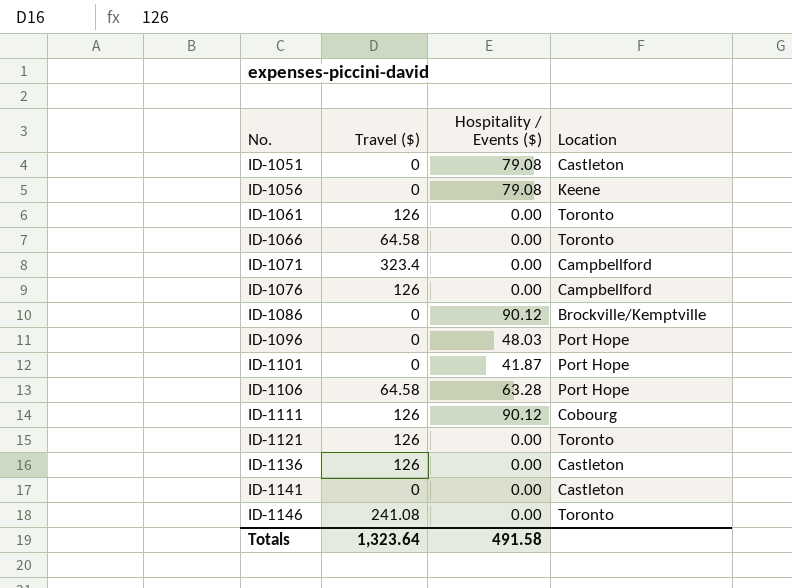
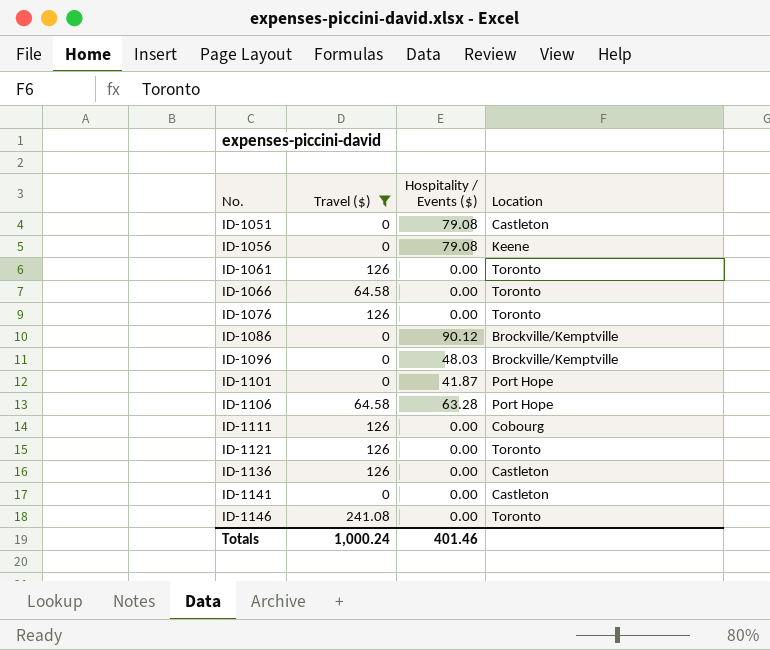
filter: none -> Travel ($) != 323.4
ID-1076 | Location: Campbellford -> Toronto
ID-1096 | Location: Port Hope -> Brockville/Kemptville
ID-1111 | Hospitality / Events ($): 90.12 -> 0.00
Totals | Travel ($): 1,323.64 -> 1,000.24
Totals | Hospitality / Events ($): 491.58 -> 401.46

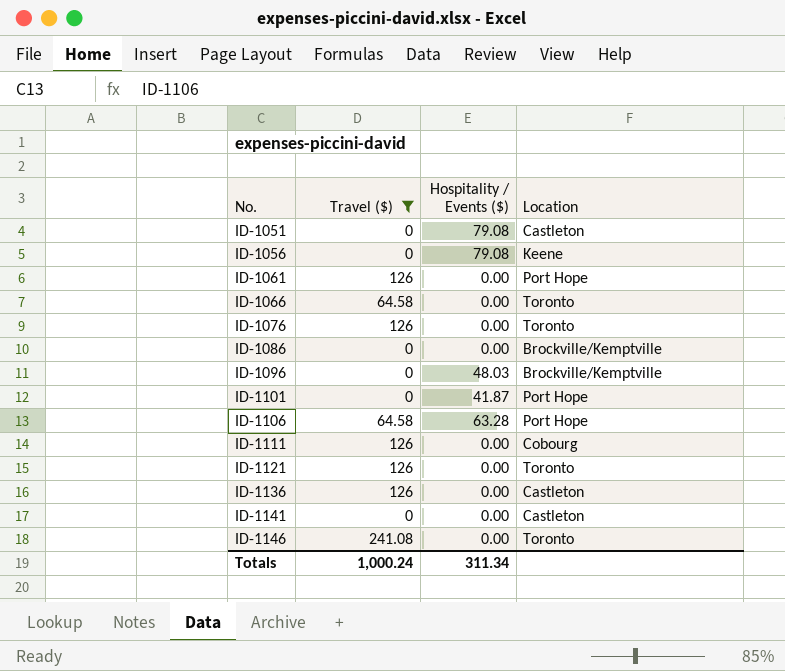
ID-1061 | Location: Toronto -> Port Hope
ID-1086 | Hospitality / Events ($): 90.12 -> 0.00
Totals | Hospitality / Events ($): 401.46 -> 311.34

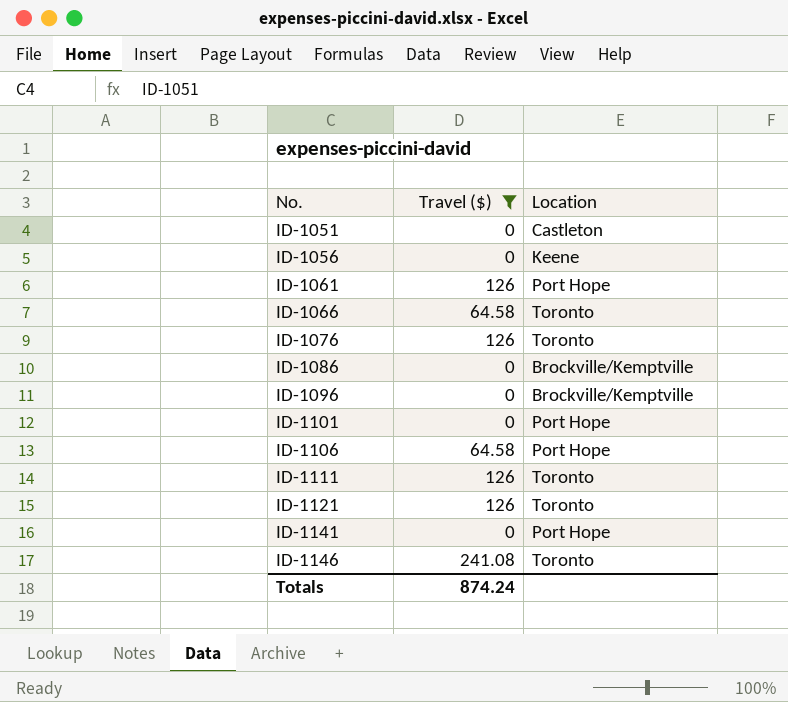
column Hospitality / Events ($) | position: 3 -> none
row ID-1136: 126 | 0.00 | Castleton -> none
ID-1111 | Location: Cobourg -> Toronto
ID-1141 | Location: Castleton -> Port Hope
Totals | Travel ($): 1,000.24 -> 874.24

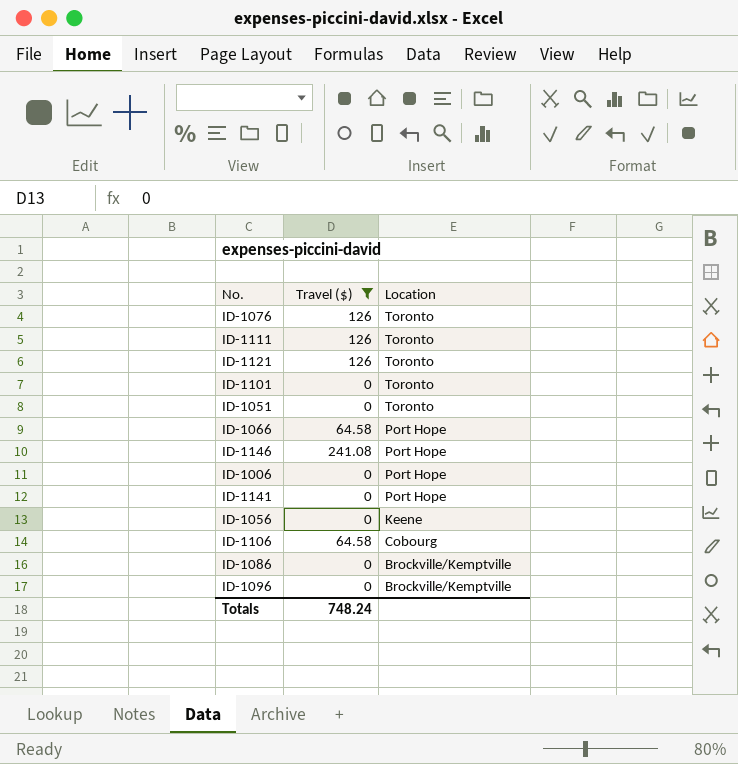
row order: No. ascending -> Location descending
row ID-1061: 126 | Port Hope -> none
ID-1101 | Location: Port Hope -> Toronto
ID-1051 | Location: Castleton -> Toronto
ID-1066 | Location: Toronto -> Port Hope
ID-1146 | Location: Toronto -> Port Hope
row ID-1006: none -> 0 | Port Hope
ID-1106 | Location: Port Hope -> Cobourg
Totals | Travel ($): 874.24 -> 748.24

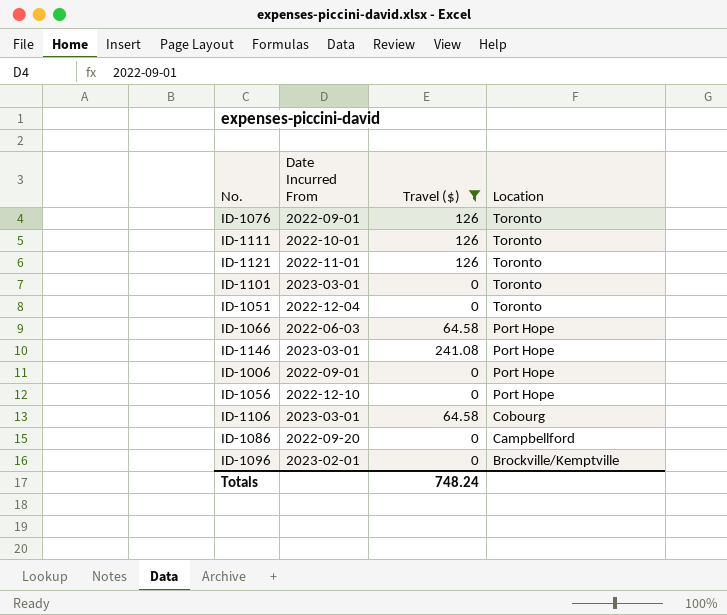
column Date Incurred From | position: none -> 2
row ID-1141: 0 | Port Hope -> none
ID-1056 | Location: Keene -> Port Hope
ID-1086 | Location: Brockville/Kemptville -> Campbellford

